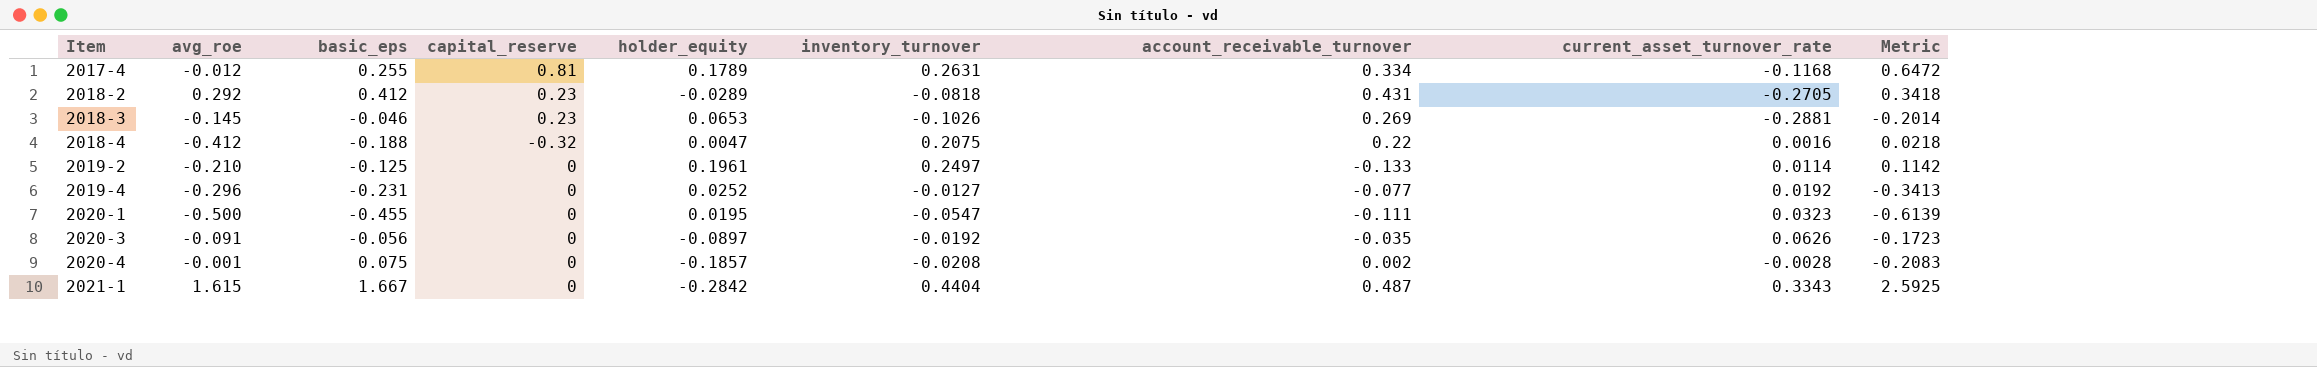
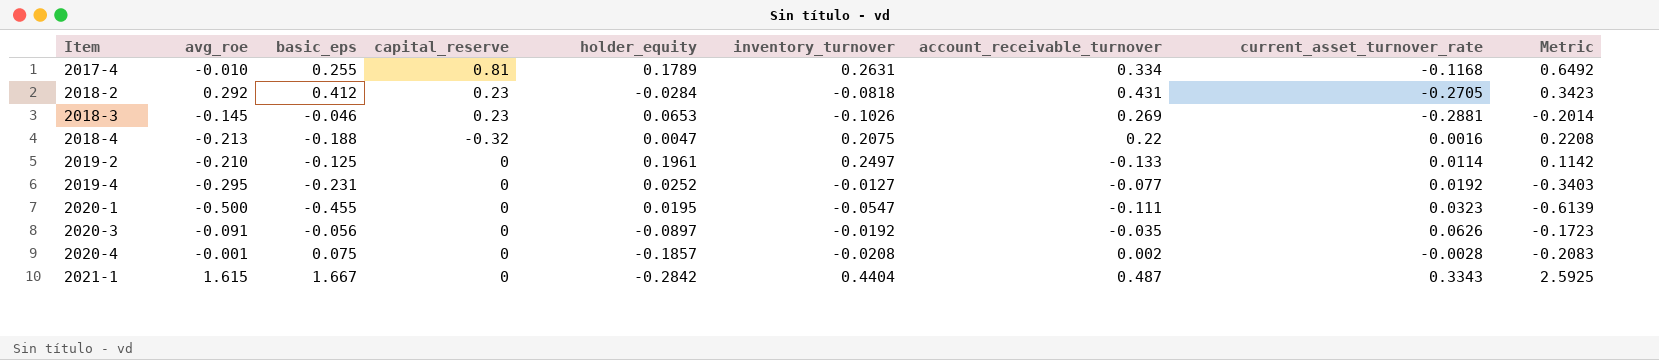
2017-4 | avg_roe: -0.012 -> -0.010
2017-4 | Metric: 0.6472 -> 0.6492
2018-2 | holder_equity: -0.0289 -> -0.0284
2018-2 | Metric: 0.3418 -> 0.3423
2018-4 | avg_roe: -0.412 -> -0.213
2018-4 | Metric: 0.0218 -> 0.2208
2019-4 | avg_roe: -0.296 -> -0.295
2019-4 | Metric: -0.3413 -> -0.3403

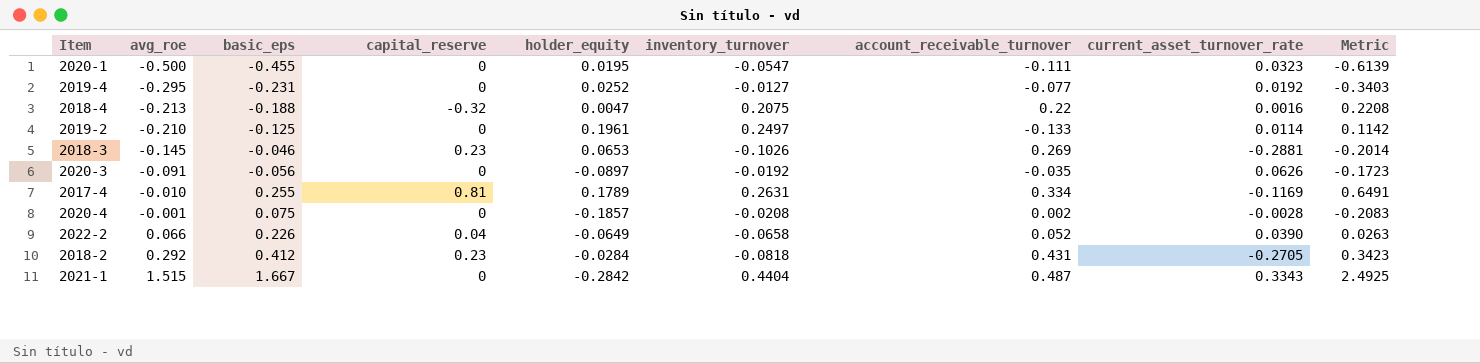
row order: Item ascending -> avg_roe ascending
2017-4 | current_asset_turnover_rate: -0.1168 -> -0.1169
2017-4 | Metric: 0.6492 -> 0.6491
row 2022-2: none -> 0.066 | 0.226 | 0.04 | -0.0649 | -0.0658 | 0.052 | 0.0390 | 0.0263
2021-1 | avg_roe: 1.615 -> 1.515
2021-1 | Metric: 2.5925 -> 2.4925

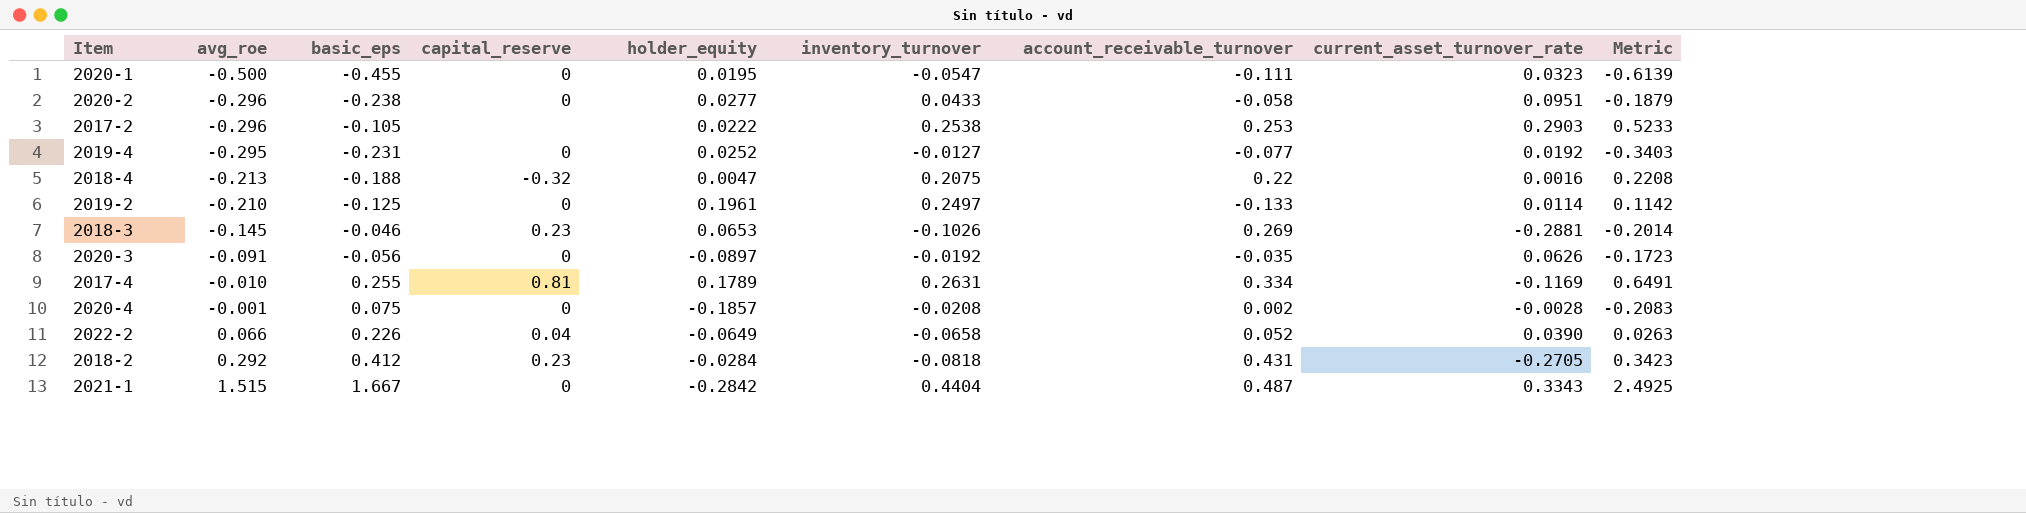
row 2020-2: none -> -0.296 | -0.238 | 0 | 0.0277 | 0.0433 | -0.058 | 0.0951 | -0.1879
row 2017-2: none -> -0.296 | -0.105 | none | 0.0222 | 0.2538 | 0.253 | 0.2903 | 0.5233

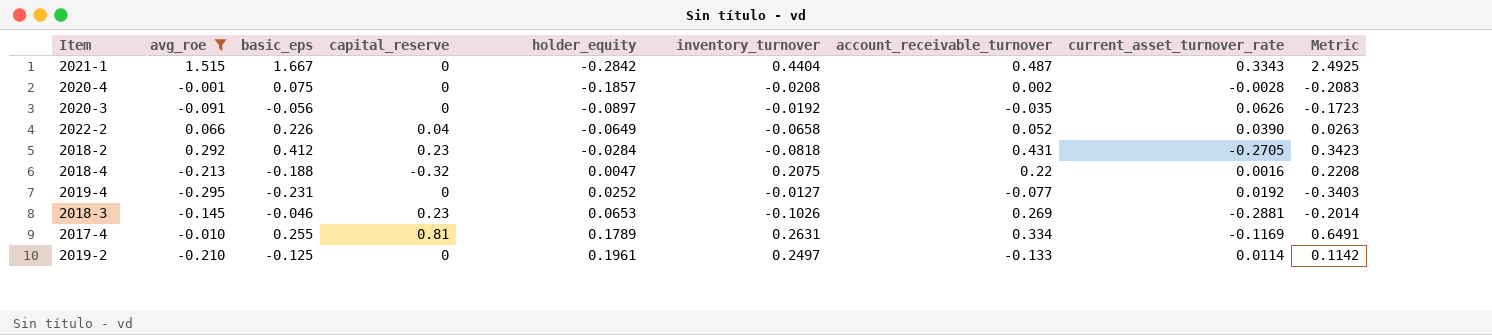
filter: none -> avg_roe >= -0.295
row order: avg_roe ascending -> holder_equity ascending

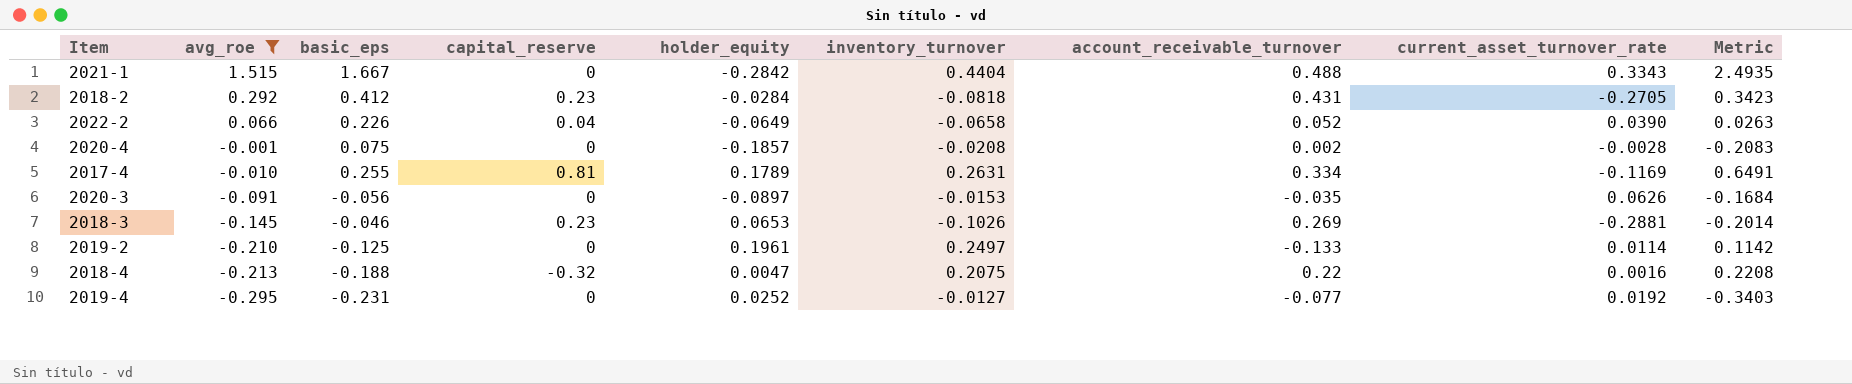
row order: holder_equity ascending -> avg_roe descending
2021-1 | account_receivable_turnover: 0.487 -> 0.488
2021-1 | Metric: 2.4925 -> 2.4935
2020-3 | inventory_turnover: -0.0192 -> -0.0153
2020-3 | Metric: -0.1723 -> -0.1684

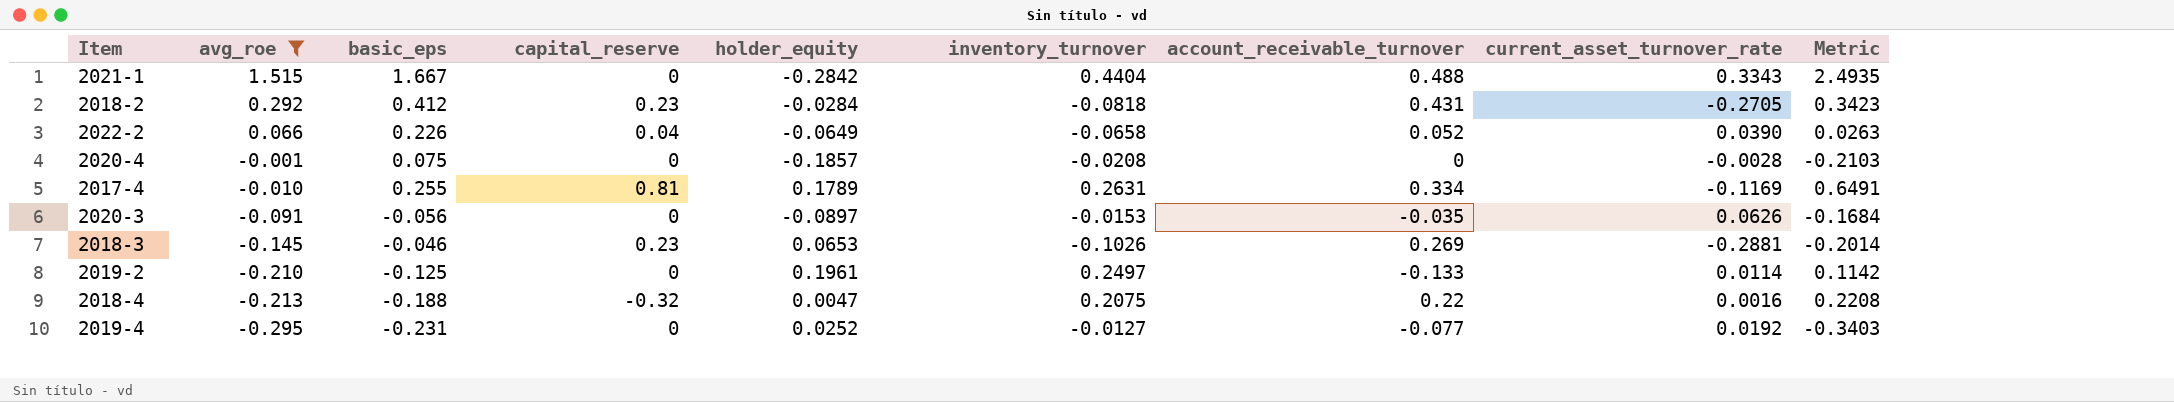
2020-4 | account_receivable_turnover: 0.002 -> 0
2020-4 | Metric: -0.2083 -> -0.2103

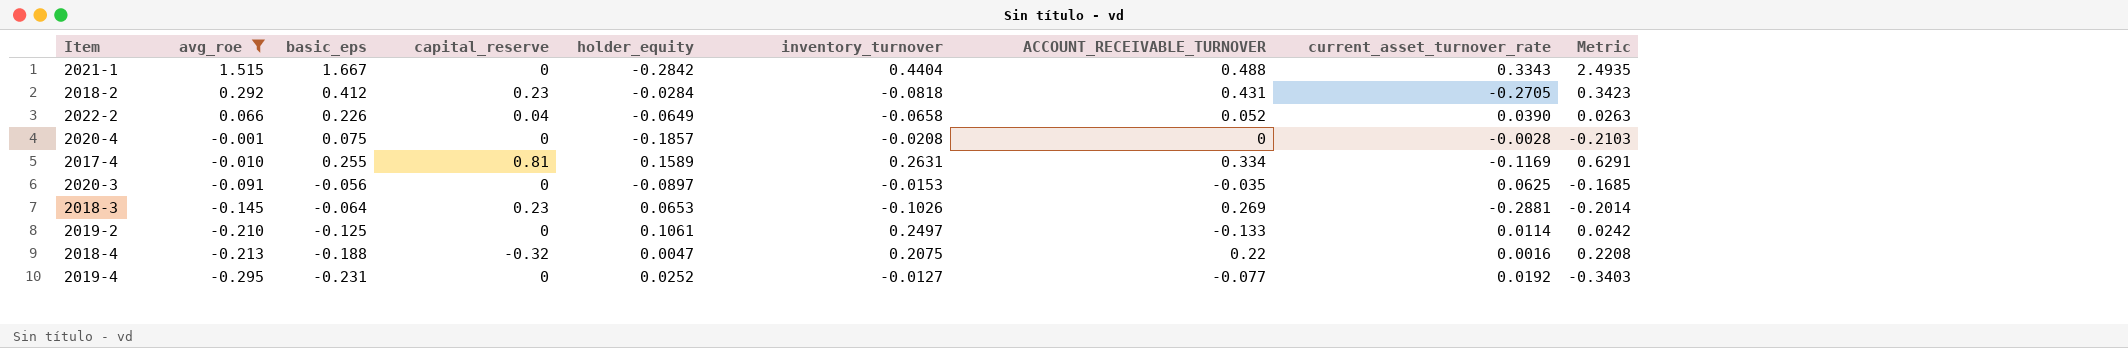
column name: account_receivable_turnover -> ACCOUNT_RECEIVABLE_TURNOVER
2017-4 | holder_equity: 0.1789 -> 0.1589
2017-4 | Metric: 0.6491 -> 0.6291
2020-3 | current_asset_turnover_rate: 0.0626 -> 0.0625
2020-3 | Metric: -0.1684 -> -0.1685
2018-3 | basic_eps: -0.046 -> -0.064
2019-2 | holder_equity: 0.1961 -> 0.1061
2019-2 | Metric: 0.1142 -> 0.0242

